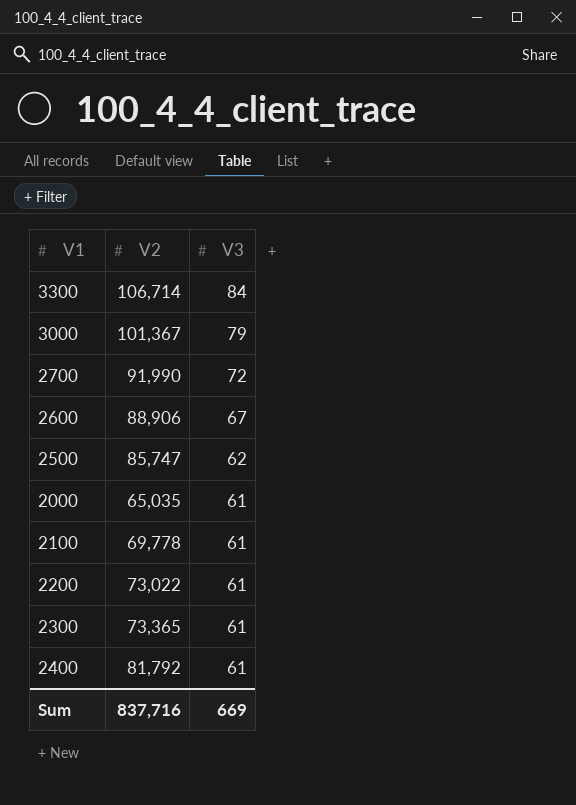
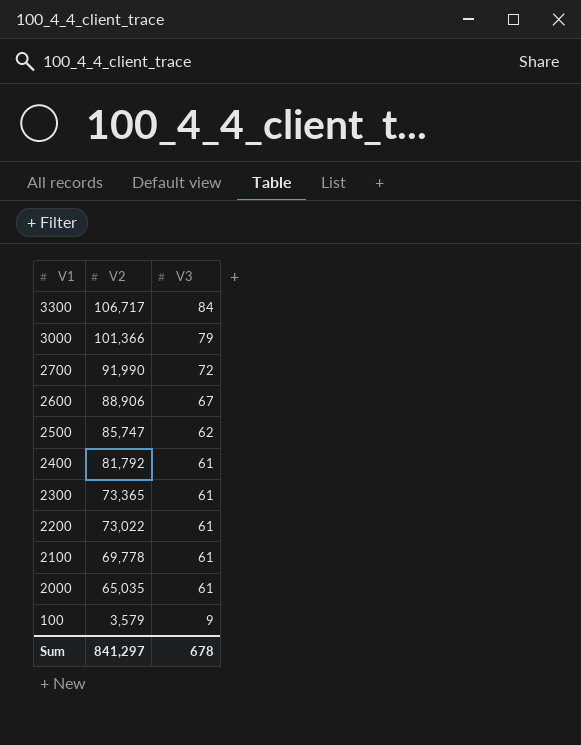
row order: V3 descending -> V1 descending
3300 | V2: 106,714 -> 106,717
3000 | V2: 101,367 -> 101,366
row 100: none -> 3,579 | 9
Sum | V2: 837,716 -> 841,297
Sum | V3: 669 -> 678

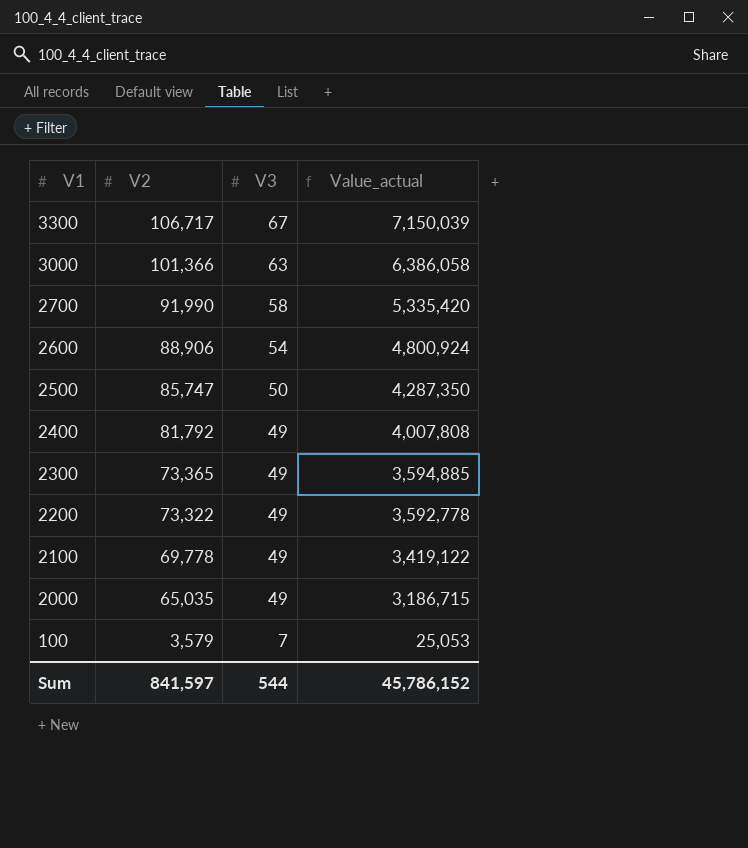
column Value_actual | formula: none -> [V2] * [V3]
3300 | V3: 84 -> 67
3000 | V3: 79 -> 63
2700 | V3: 72 -> 58
2600 | V3: 67 -> 54
2500 | V3: 62 -> 50
2400 | V3: 61 -> 49
2300 | V3: 61 -> 49
2200 | V2: 73,022 -> 73,322
2200 | V3: 61 -> 49
2100 | V3: 61 -> 49
2000 | V3: 61 -> 49
100 | V3: 9 -> 7
Sum | V2: 841,297 -> 841,597
Sum | V3: 678 -> 544

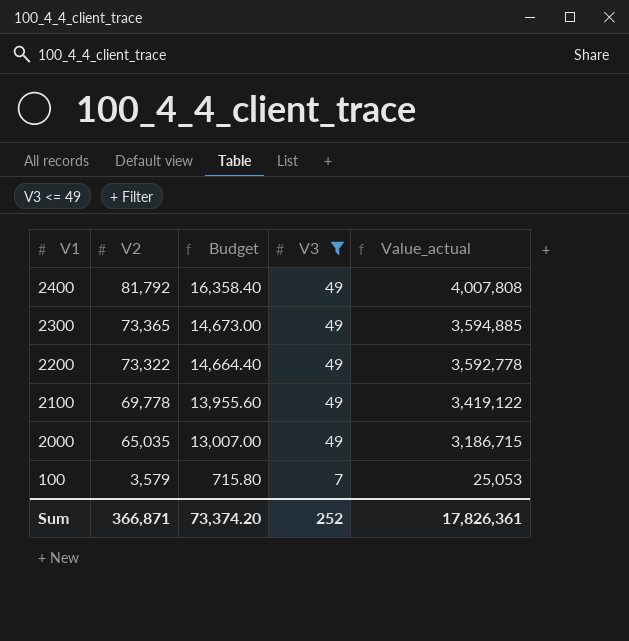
filter: none -> V3 <= 49
column Budget | formula: none -> [V2] * 0.2
Sum | V2: 841,597 -> 366,871
Sum | V3: 544 -> 252
Sum | Value_actual: 45,786,152 -> 17,826,361

